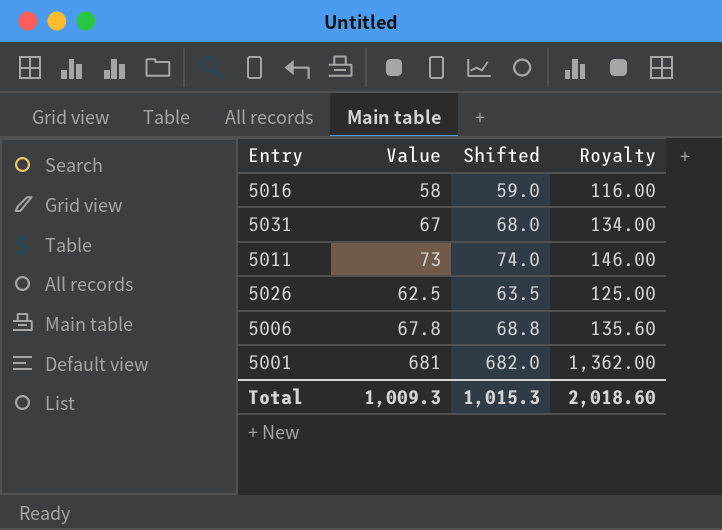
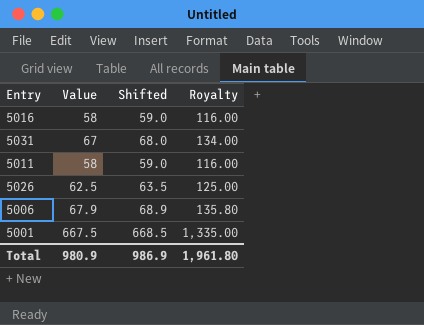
5011 | Value: 73 -> 58
5011 | Shifted: 74.0 -> 59.0
5011 | Royalty: 146.00 -> 116.00
5006 | Value: 67.8 -> 67.9
5006 | Shifted: 68.8 -> 68.9
5006 | Royalty: 135.60 -> 135.80
5001 | Value: 681 -> 667.5
5001 | Shifted: 682.0 -> 668.5
5001 | Royalty: 1,362.00 -> 1,335.00
Total | Value: 1,009.3 -> 980.9
Total | Shifted: 1,015.3 -> 986.9
Total | Royalty: 2,018.60 -> 1,961.80

